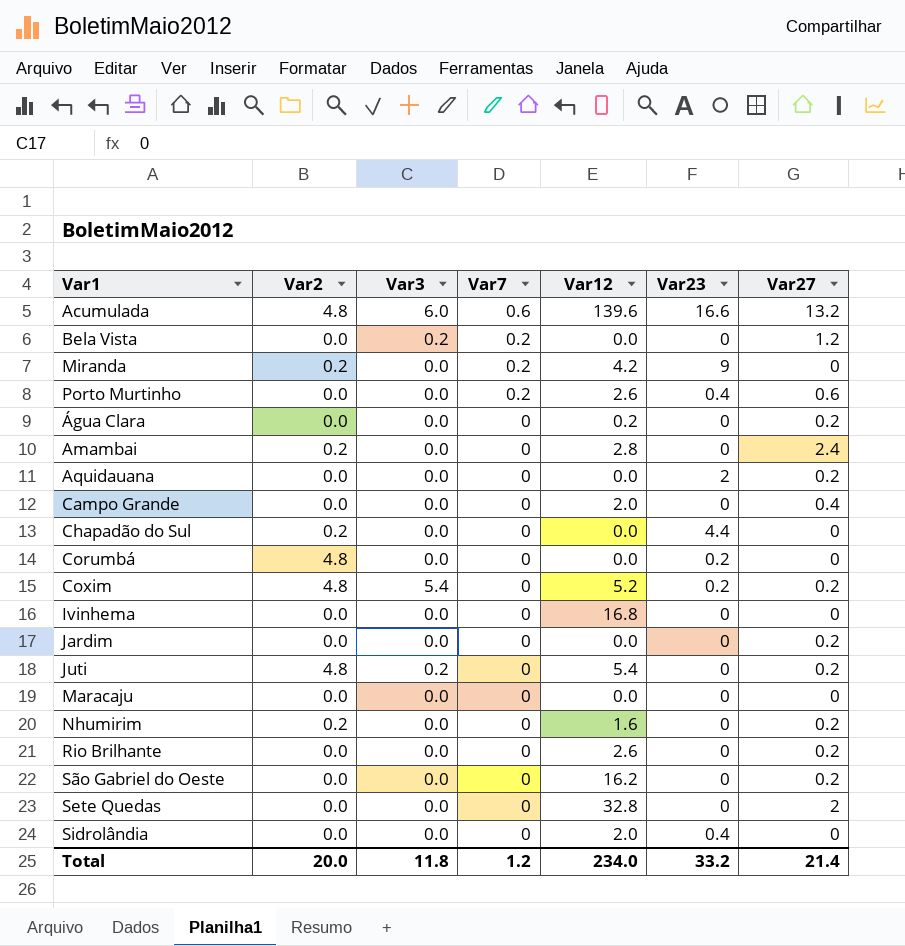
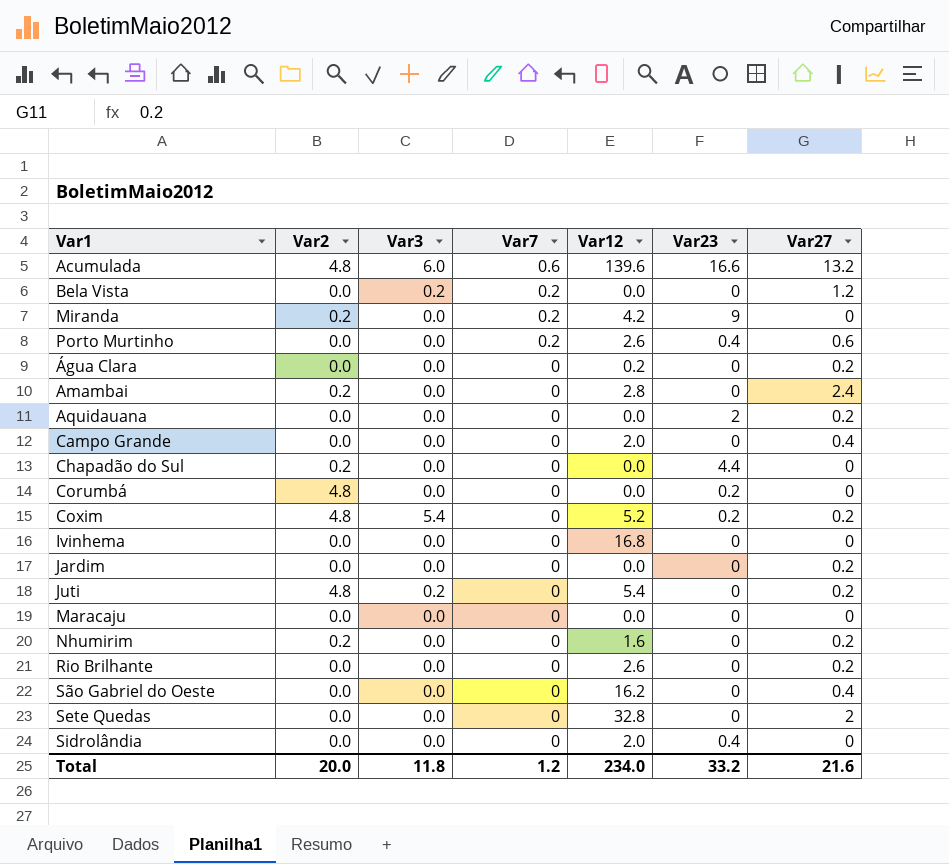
São Gabriel do Oeste | Var27: 0.2 -> 0.4
Total | Var27: 21.4 -> 21.6

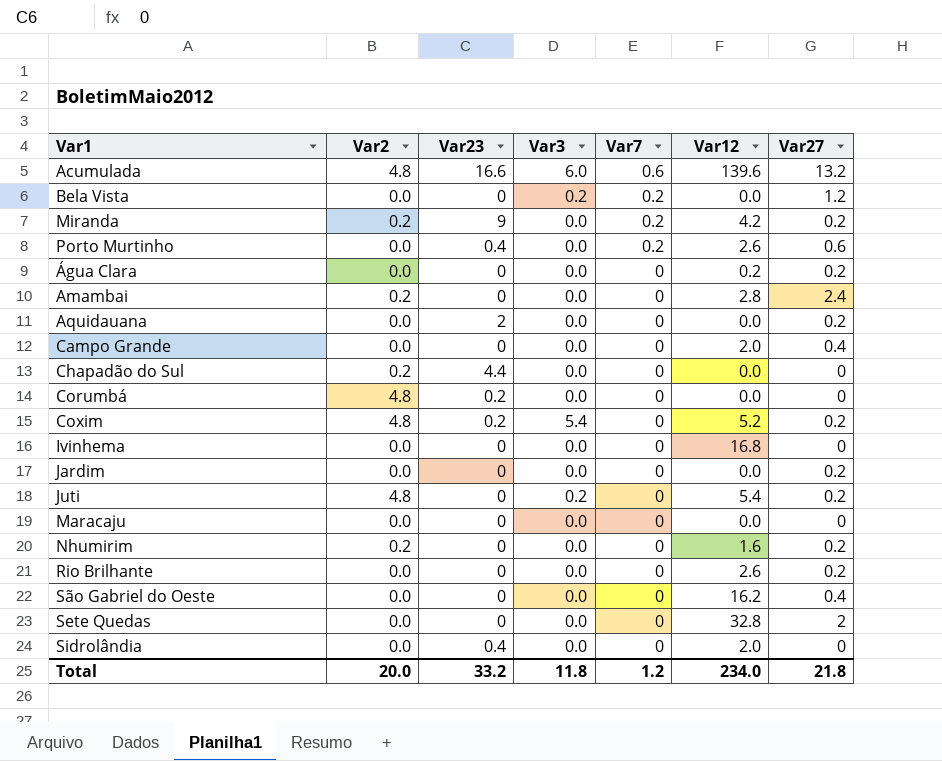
column Var23 | position: 6 -> 3
Miranda | Var27: 0 -> 0.2
Total | Var27: 21.6 -> 21.8

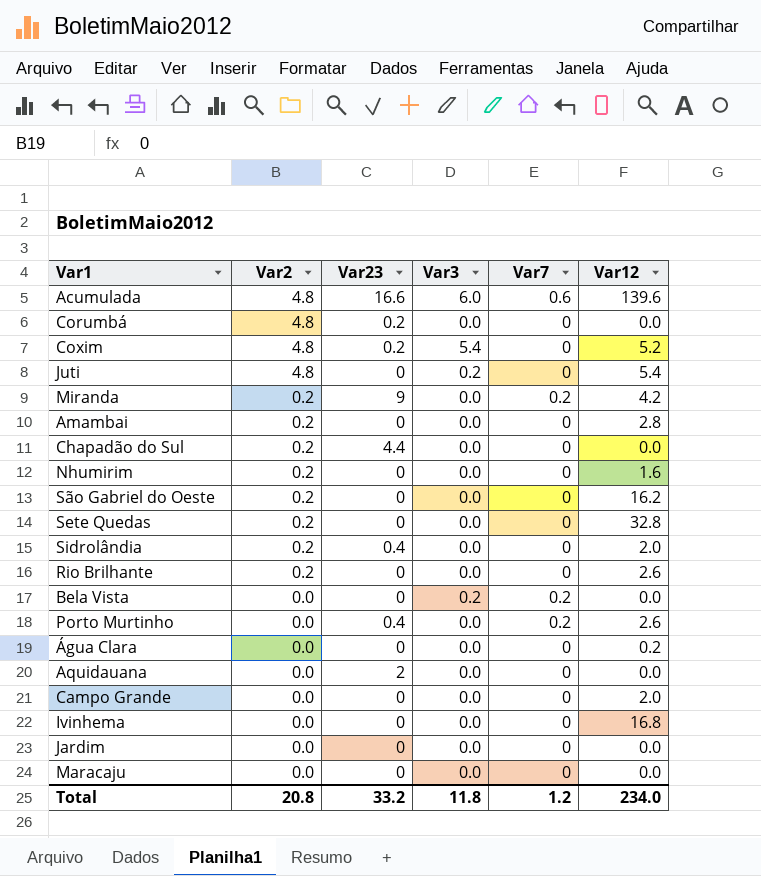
row order: Var7 descending -> Var2 descending
column Var27 | position: 7 -> none
São Gabriel do Oeste | Var2: 0.0 -> 0.2
Sete Quedas | Var2: 0.0 -> 0.2
Sidrolândia | Var2: 0.0 -> 0.2
Rio Brilhante | Var2: 0.0 -> 0.2
Total | Var2: 20.0 -> 20.8

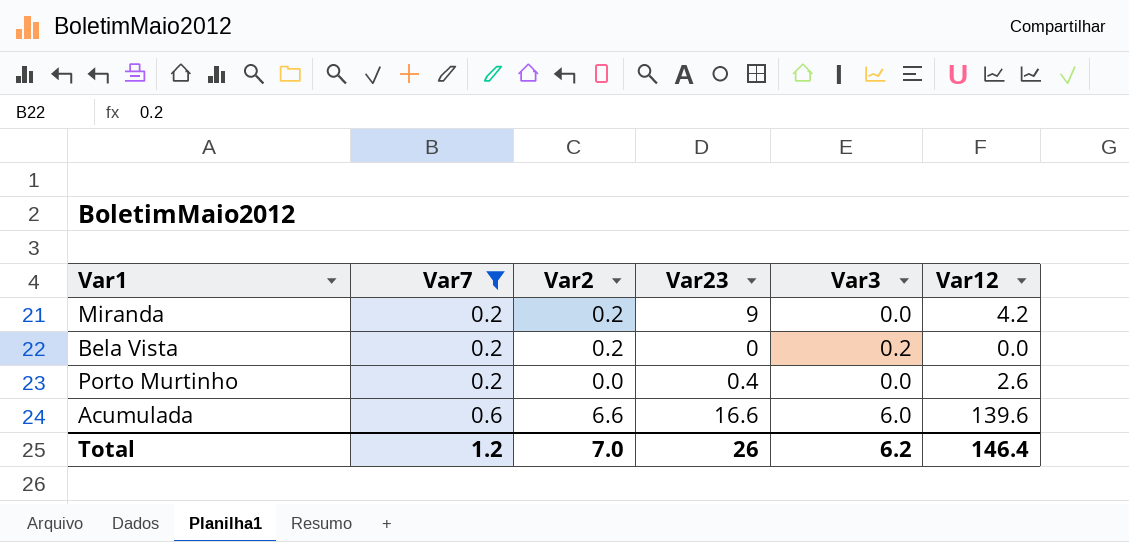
filter: none -> Var7 != 0
row order: Var2 descending -> Var7 ascending
column Var7 | position: 5 -> 2
Bela Vista | Var2: 0.0 -> 0.2
Acumulada | Var2: 4.8 -> 6.6
Total | Var2: 20.8 -> 7.0
Total | Var23: 33.2 -> 26
Total | Var3: 11.8 -> 6.2
Total | Var12: 234.0 -> 146.4

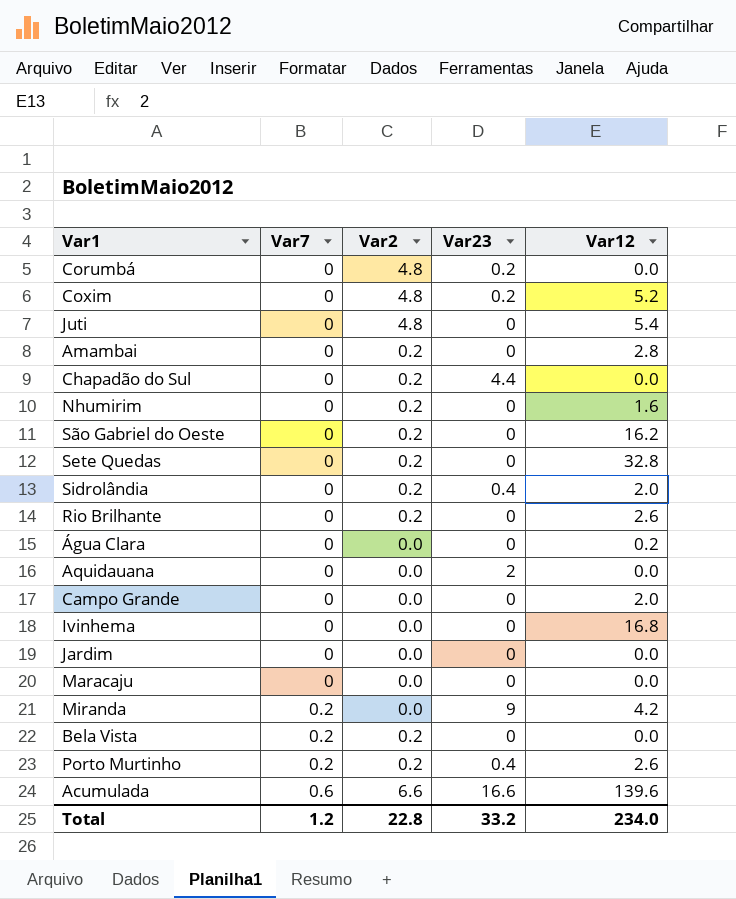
filter: Var7 != 0 -> none
column Var3 | position: 5 -> none
Miranda | Var2: 0.2 -> 0.0
Porto Murtinho | Var2: 0.0 -> 0.2
Total | Var2: 7.0 -> 22.8
Total | Var23: 26 -> 33.2
Total | Var12: 146.4 -> 234.0

